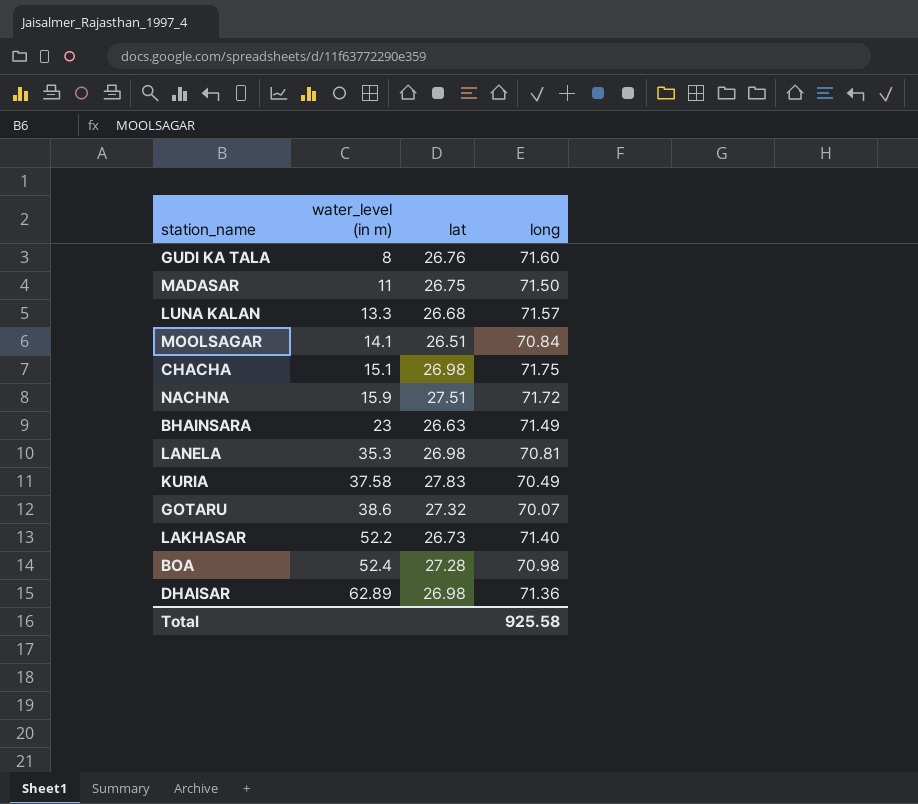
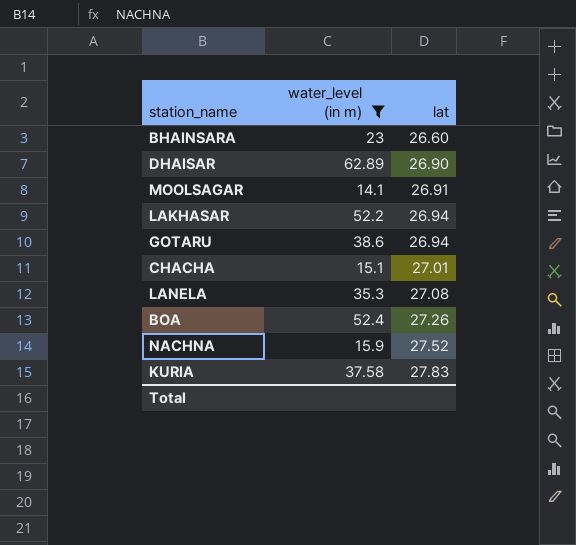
filter: none -> water_level (in m) >= 14.1
row order: water_level (in m) ascending -> lat ascending
column long | position: 4 -> none
BHAINSARA | lat: 26.63 -> 26.60
DHAISAR | lat: 26.98 -> 26.90
MOOLSAGAR | lat: 26.51 -> 26.91
LAKHASAR | lat: 26.73 -> 26.94
GOTARU | lat: 27.32 -> 26.94
CHACHA | lat: 26.98 -> 27.01
LANELA | lat: 26.98 -> 27.08
BOA | lat: 27.28 -> 27.26
NACHNA | lat: 27.51 -> 27.52

